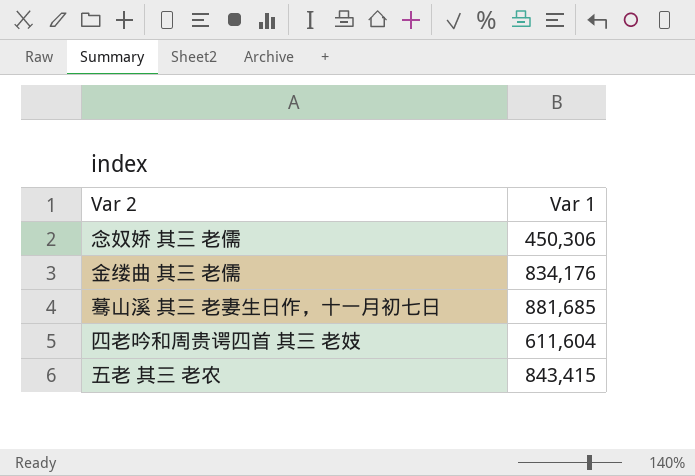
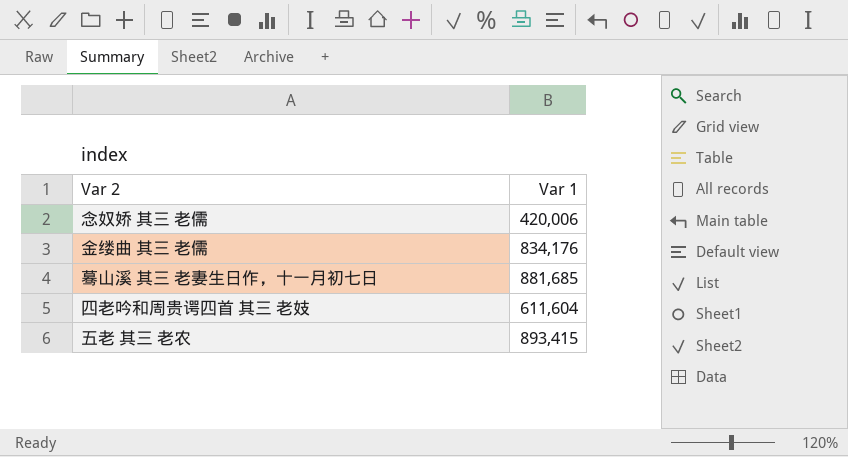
念奴娇 其三 老儒 | Var 1: 450,306 -> 420,006
五老 其三 老农 | Var 1: 843,415 -> 893,415

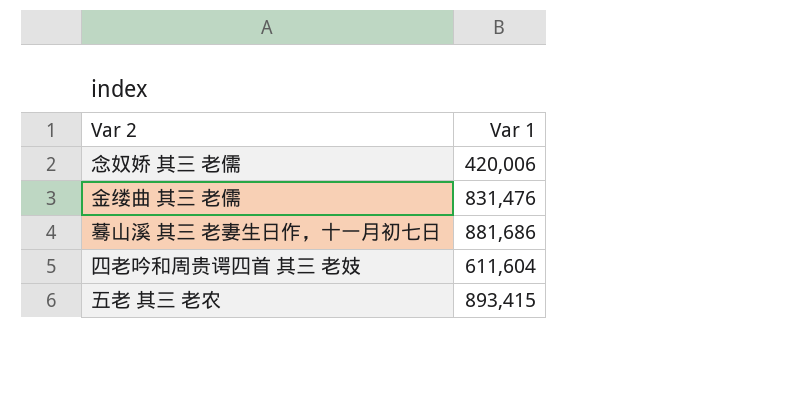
金缕曲 其三 老儒 | Var 1: 834,176 -> 831,476
蓦山溪 其三 老妻生日作，十一月初七日 | Var 1: 881,685 -> 881,686

